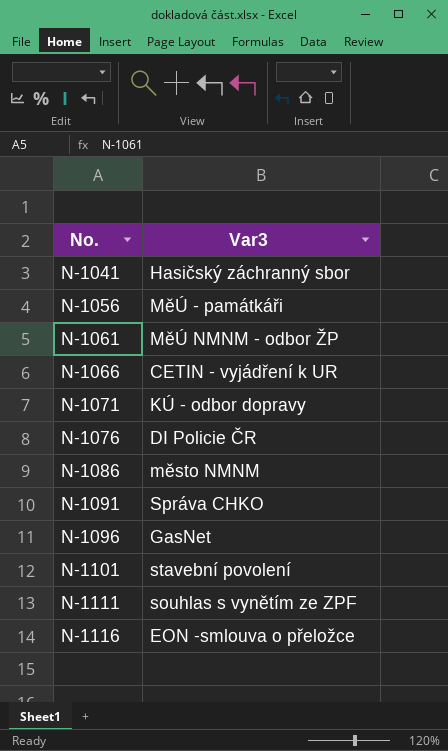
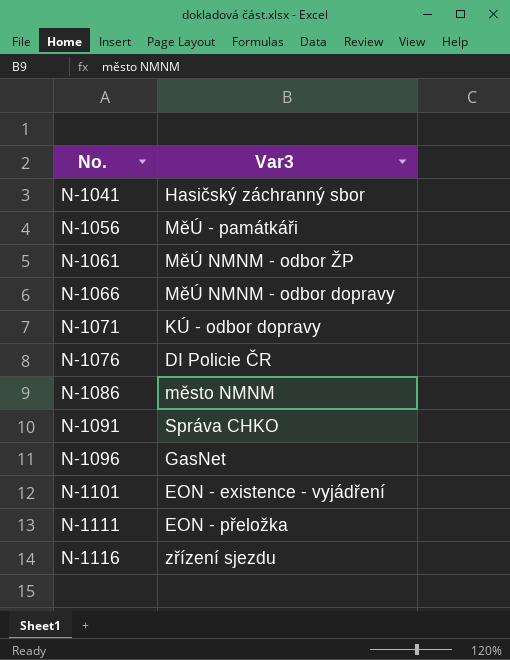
N-1066 | Var3: CETIN - vyjádření k UR -> MěÚ NMNM - odbor dopravy
N-1101 | Var3: stavební povolení -> EON - existence - vyjádření
N-1111 | Var3: souhlas s vynětím ze ZPF -> EON - přeložka
N-1116 | Var3: EON -smlouva o přeložce -> zřízení sjezdu

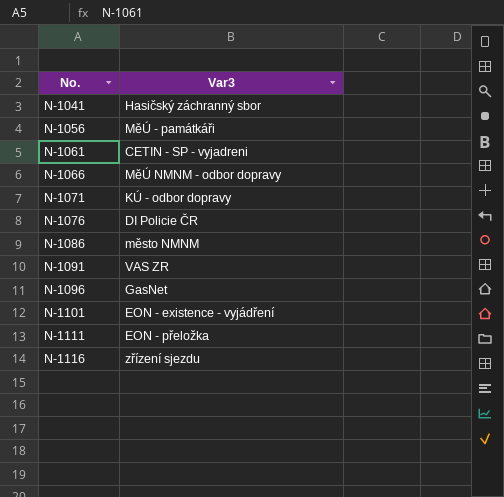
N-1061 | Var3: MěÚ NMNM - odbor ŽP -> CETIN - SP - vyjadreni
N-1091 | Var3: Správa CHKO -> VAS ZR

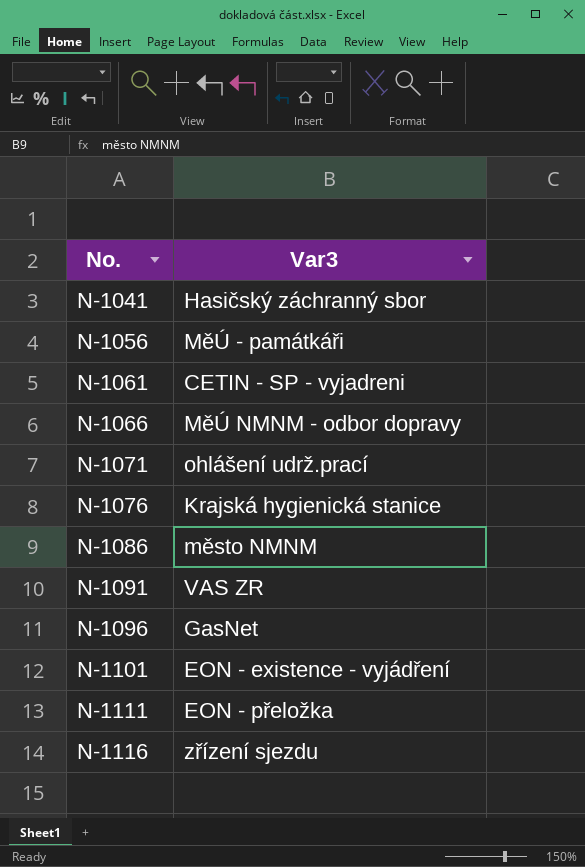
N-1071 | Var3: KÚ - odbor dopravy -> ohlášení udrž.prací
N-1076 | Var3: DI Policie ČR -> Krajská hygienická stanice

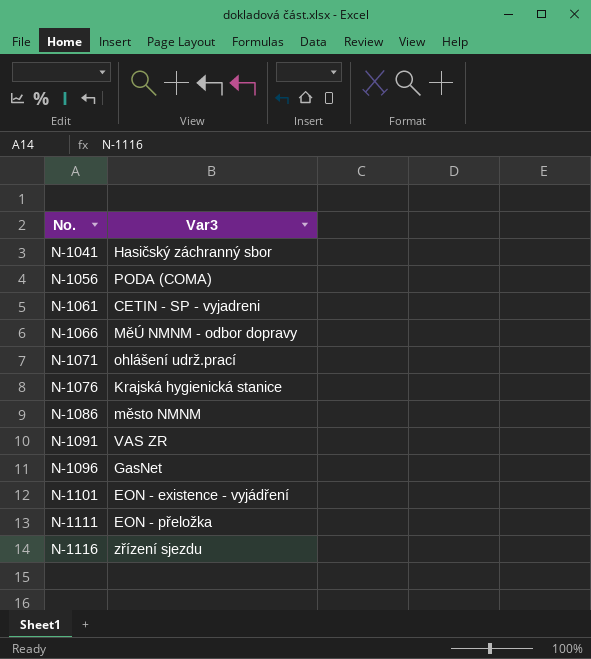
N-1056 | Var3: MěÚ - památkáři -> PODA (COMA)

